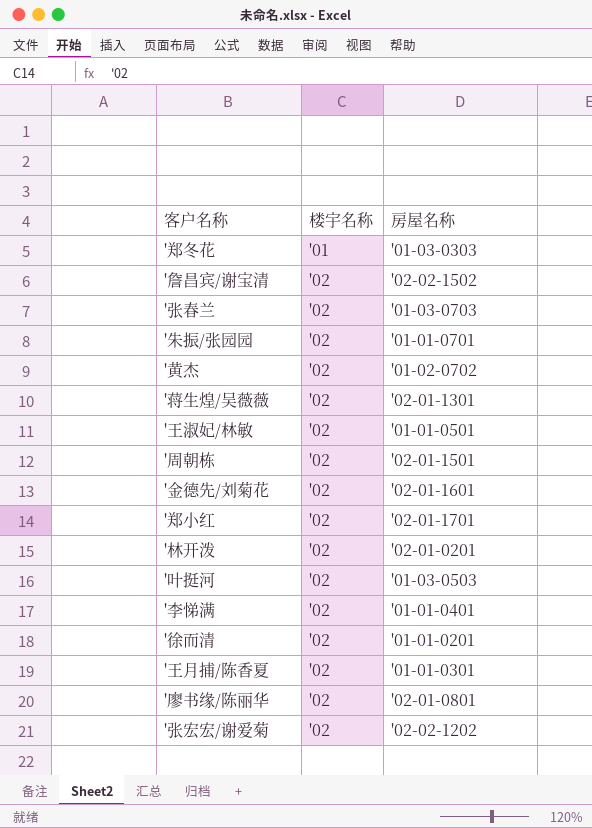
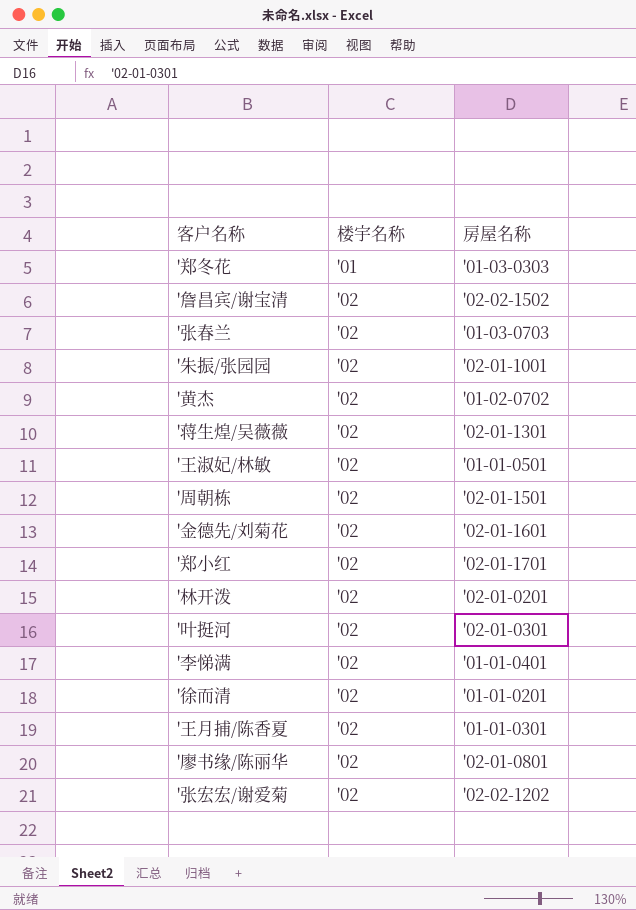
'朱振/张园园 | 房屋名称: '01-01-0701 -> '02-01-1001
'叶挺河 | 房屋名称: '01-03-0503 -> '02-01-0301

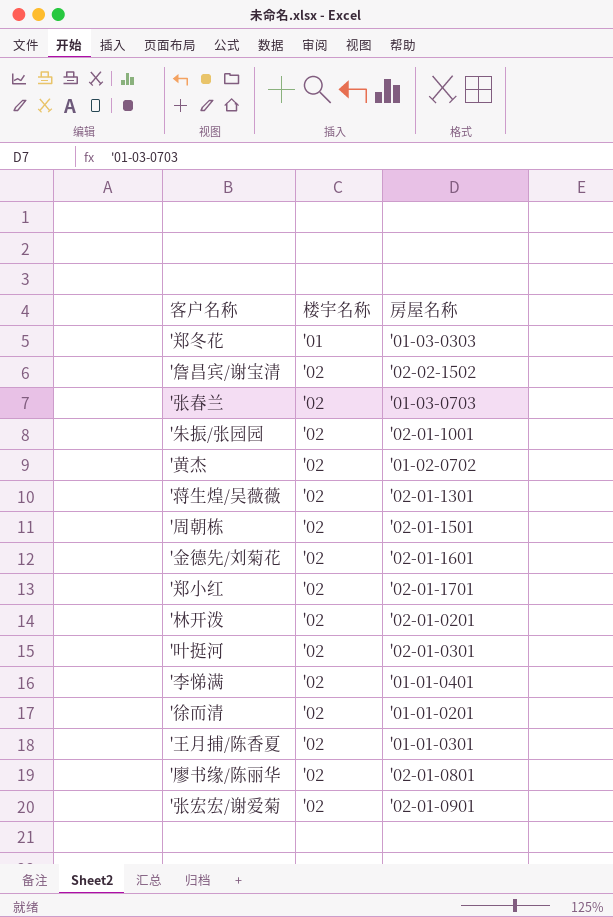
row '王淑妃/林敏: '02 | '01-01-0501 -> none
'张宏宏/谢爱菊 | 房屋名称: '02-02-1202 -> '02-01-0901

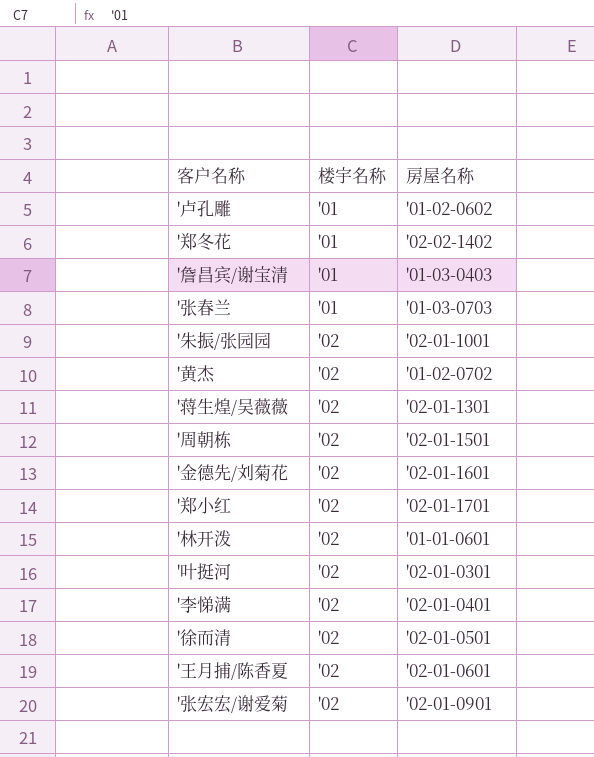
row '廖书缘/陈丽华: '02 | '02-01-0801 -> none
row '卢孔雕: none -> '01 | '01-02-0602
'郑冬花 | 房屋名称: '01-03-0303 -> '02-02-1402
'詹昌宾/谢宝清 | 楼宇名称: '02 -> '01
'詹昌宾/谢宝清 | 房屋名称: '02-02-1502 -> '01-03-0403
'张春兰 | 楼宇名称: '02 -> '01
'林开泼 | 房屋名称: '02-01-0201 -> '01-01-0601
'李悌满 | 房屋名称: '01-01-0401 -> '02-01-0401
'徐而清 | 房屋名称: '01-01-0201 -> '02-01-0501
'王月捕/陈香夏 | 房屋名称: '01-01-0301 -> '02-01-0601

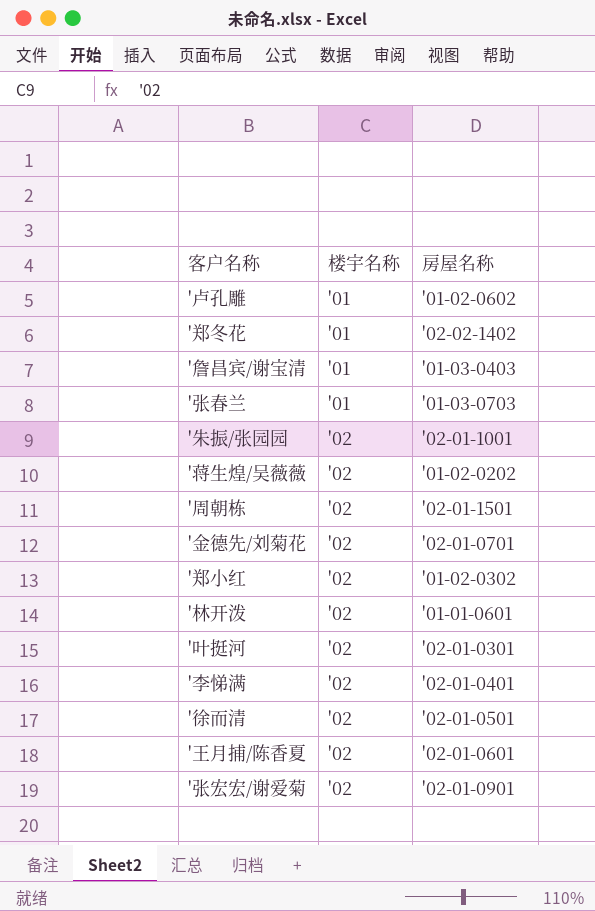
row '黄杰: '02 | '01-02-0702 -> none
'蒋生煌/吴薇薇 | 房屋名称: '02-01-1301 -> '01-02-0202
'金德先/刘菊花 | 房屋名称: '02-01-1601 -> '02-01-0701
'郑小红 | 房屋名称: '02-01-1701 -> '01-02-0302

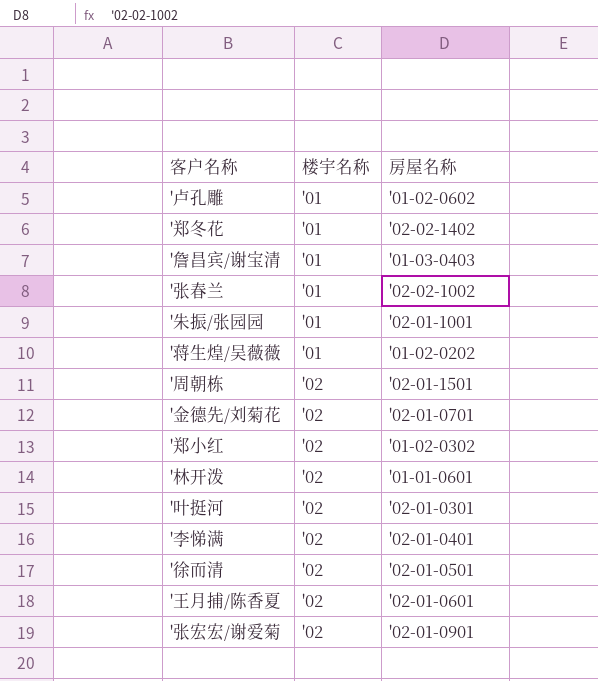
'张春兰 | 房屋名称: '01-03-0703 -> '02-02-1002
'朱振/张园园 | 楼宇名称: '02 -> '01
'蒋生煌/吴薇薇 | 楼宇名称: '02 -> '01

